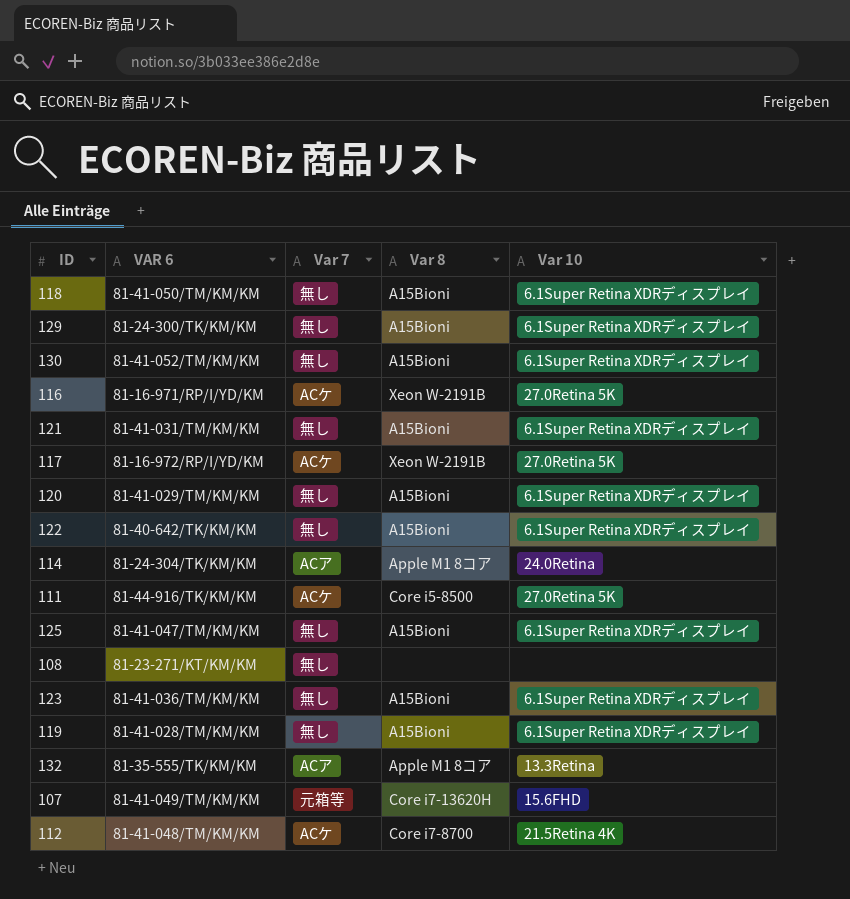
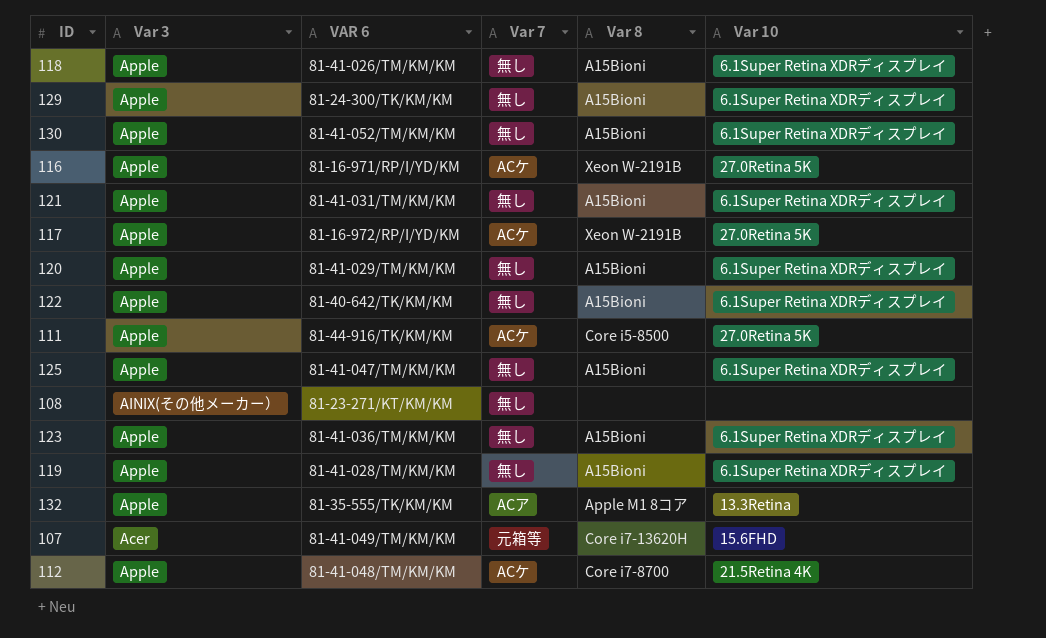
column Var 3 | position: none -> 2
row 114: 81-24-304/TK/KM/KM | ACア | Apple M1 8コア | 24.0Retina -> none
118 | VAR 6: 81-41-050/TM/KM/KM -> 81-41-026/TM/KM/KM

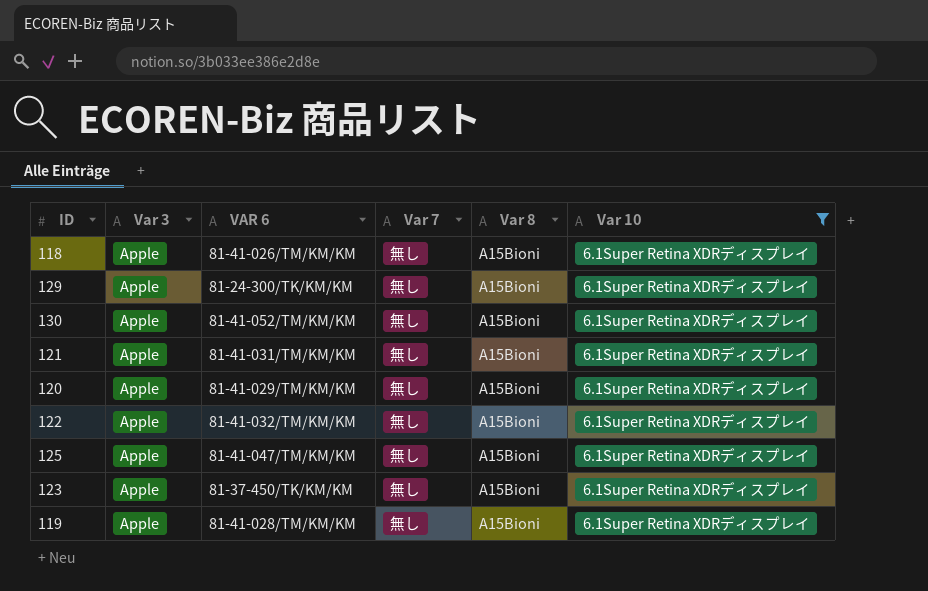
filter: none -> Var 10 = 6.1Super Retina XDRディスプレイ
122 | VAR 6: 81-40-642/TK/KM/KM -> 81-41-032/TM/KM/KM
123 | VAR 6: 81-41-036/TM/KM/KM -> 81-37-450/TK/KM/KM

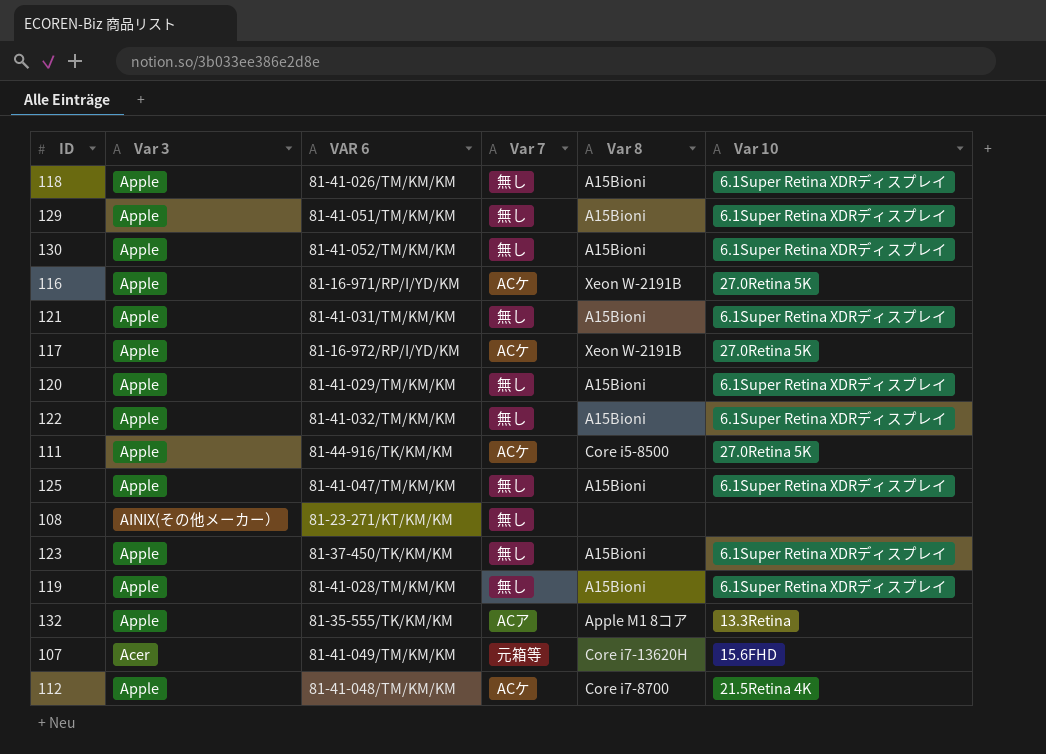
filter: Var 10 = 6.1Super Retina XDRディスプレイ -> none
129 | VAR 6: 81-24-300/TK/KM/KM -> 81-41-051/TM/KM/KM

